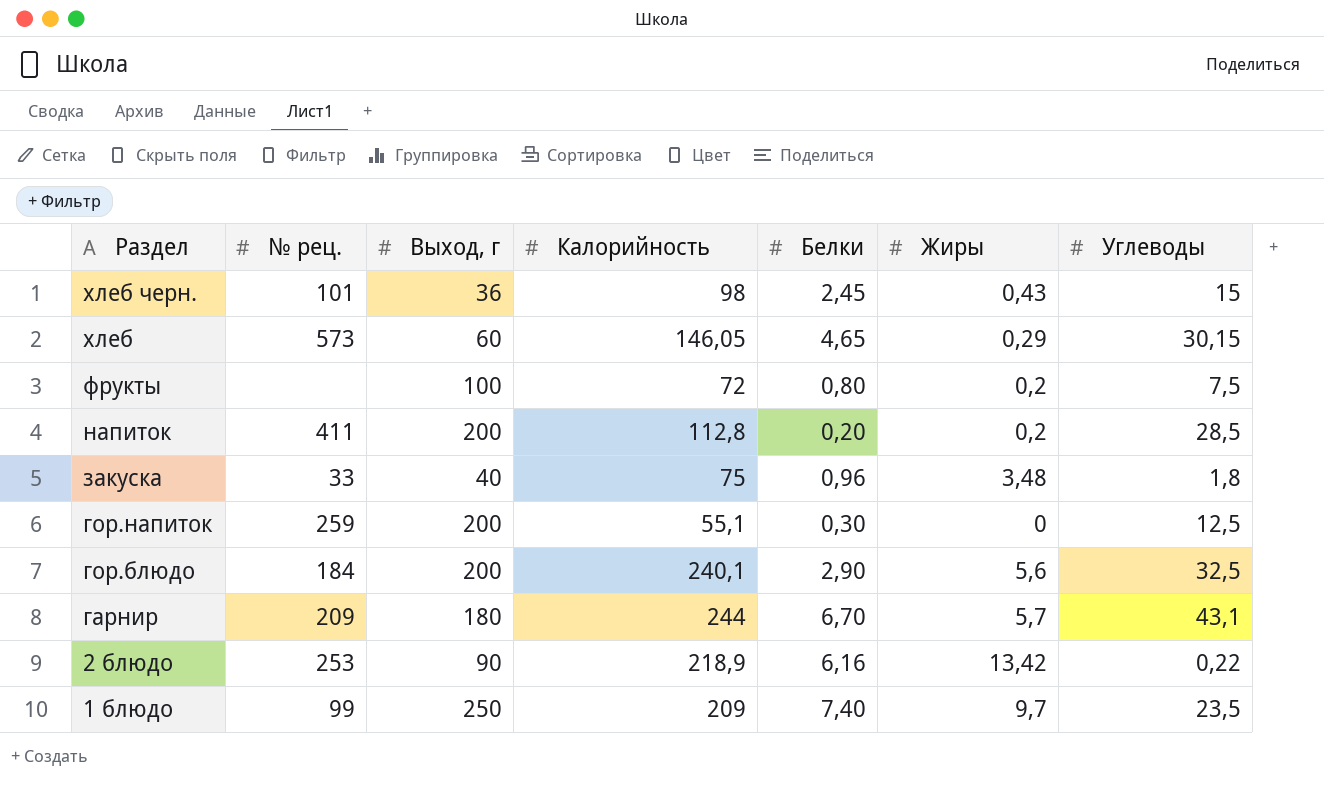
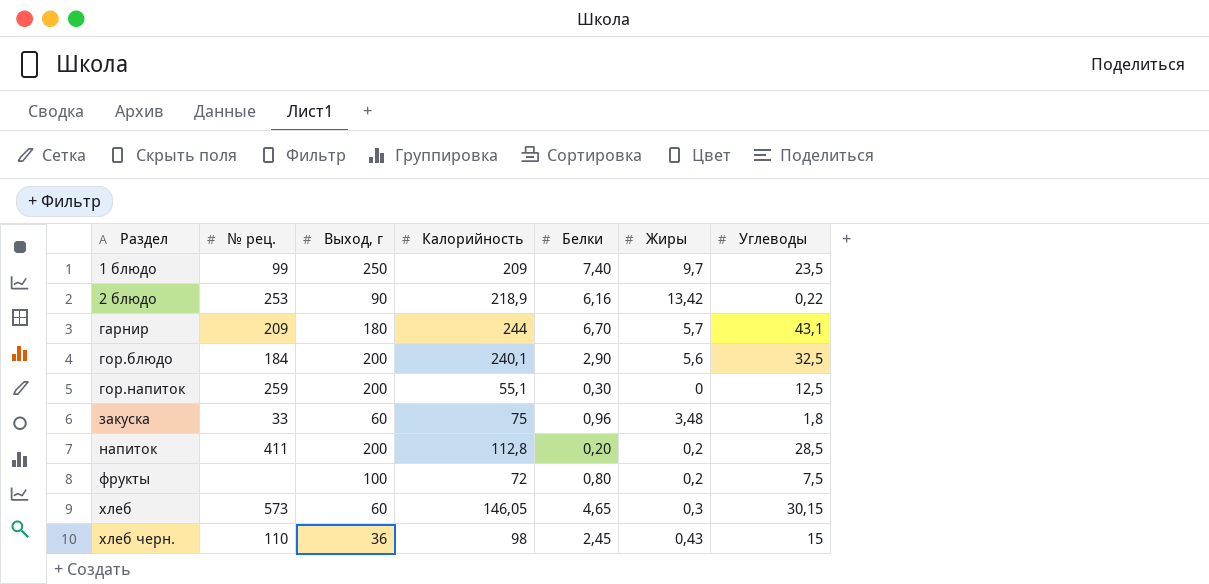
row order: Раздел descending -> Раздел ascending
закуска | Выход, г: 40 -> 60
хлеб | Жиры: 0,29 -> 0,3
хлеб черн. | № рец.: 101 -> 110

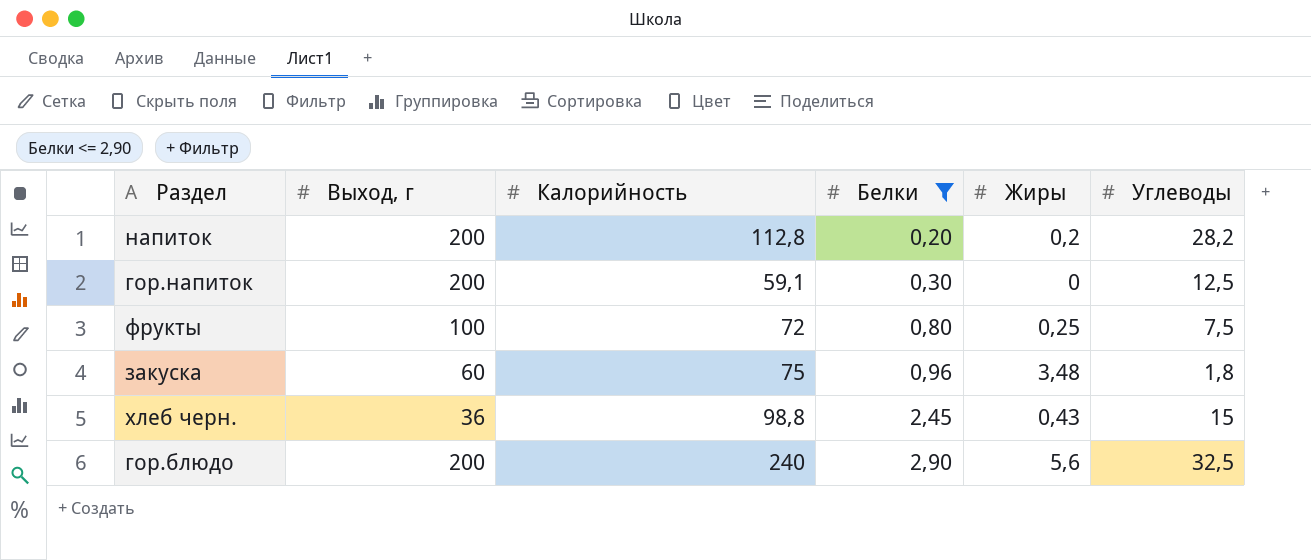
filter: none -> Белки <= 2,90
row order: Раздел ascending -> Белки ascending
column № рец. | position: 2 -> none
напиток | Углеводы: 28,5 -> 28,2
гор.напиток | Калорийность: 55,1 -> 59,1
фрукты | Жиры: 0,2 -> 0,25
хлеб черн. | Калорийность: 98 -> 98,8
гор.блюдо | Калорийность: 240,1 -> 240

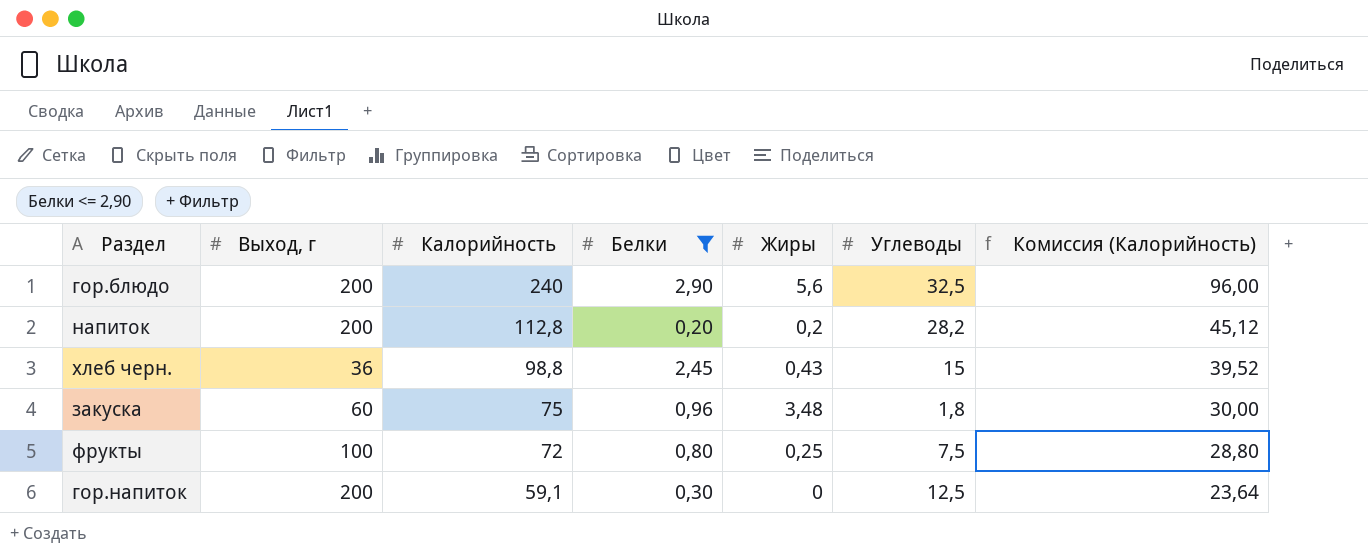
row order: Белки ascending -> Калорийность descending
column Комиссия (Калорийность) | formula: none -> [Калорийность] * 0,4

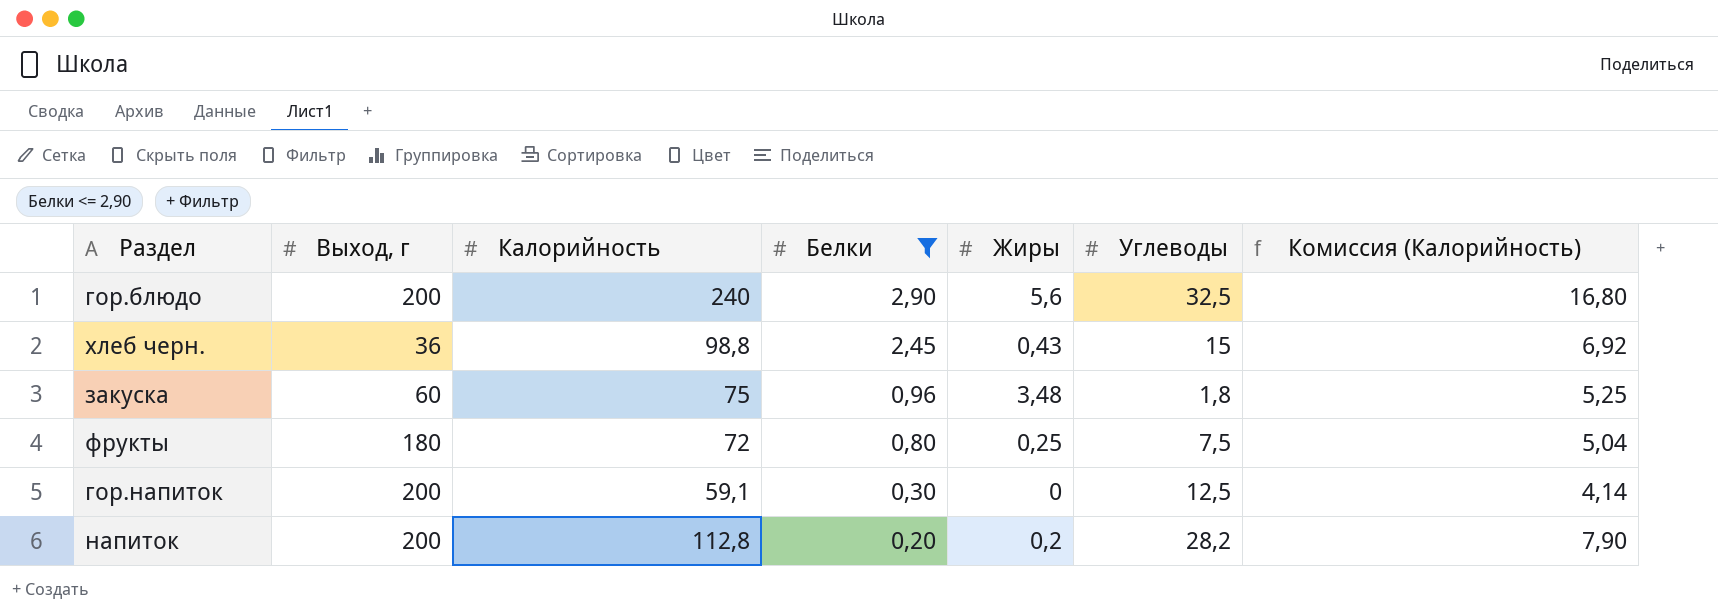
row order: Калорийность descending -> Белки descending
column Комиссия (Калорийность) | formula: [Калорийность] * 0,4 -> [Калорийность] * 0,07
фрукты | Выход, г: 100 -> 180

